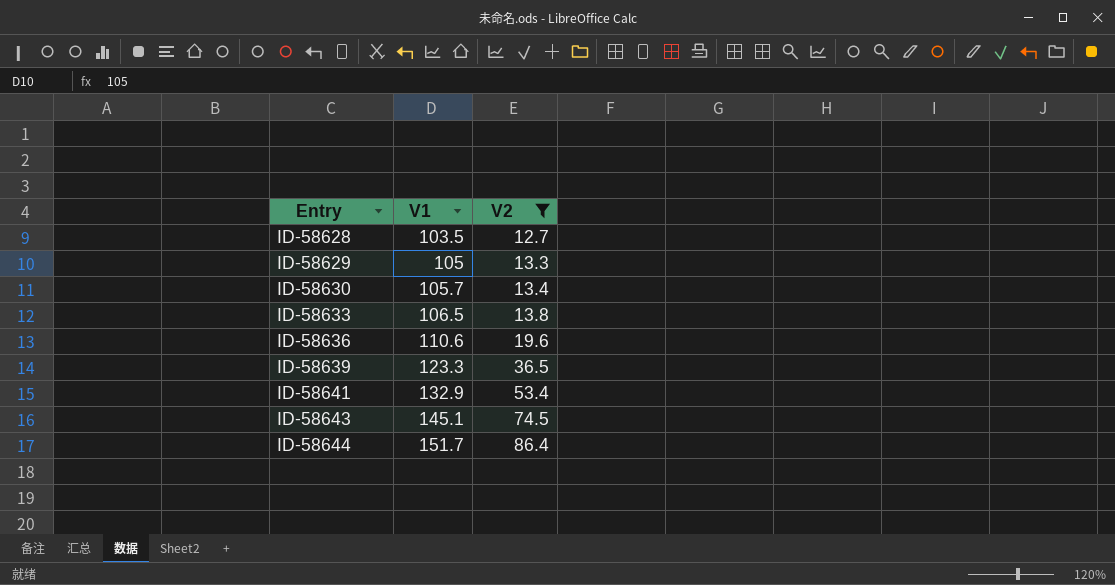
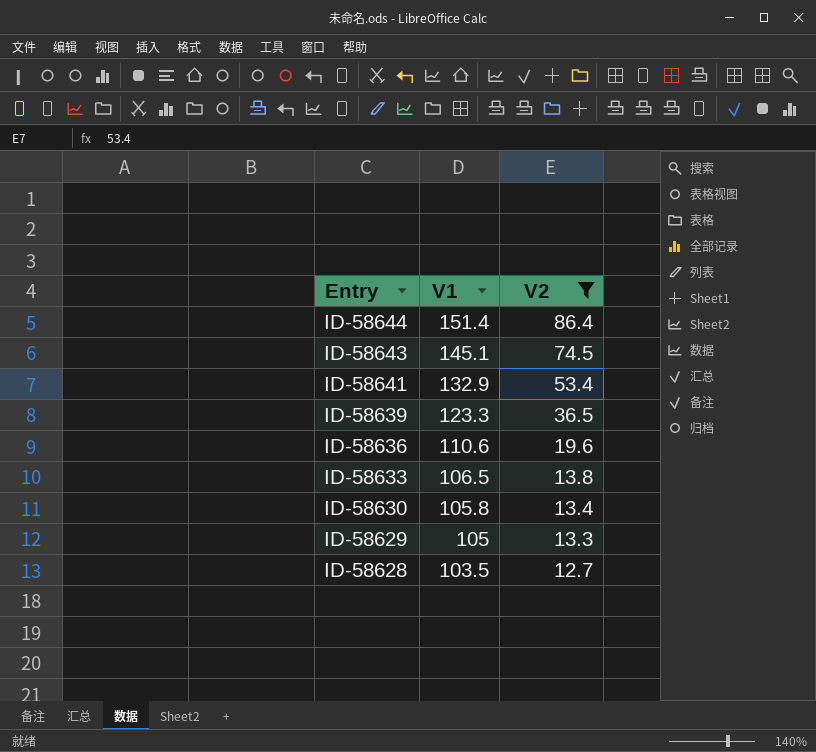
row order: Entry ascending -> Entry descending
ID-58644 | V1: 151.7 -> 151.4
ID-58630 | V1: 105.7 -> 105.8

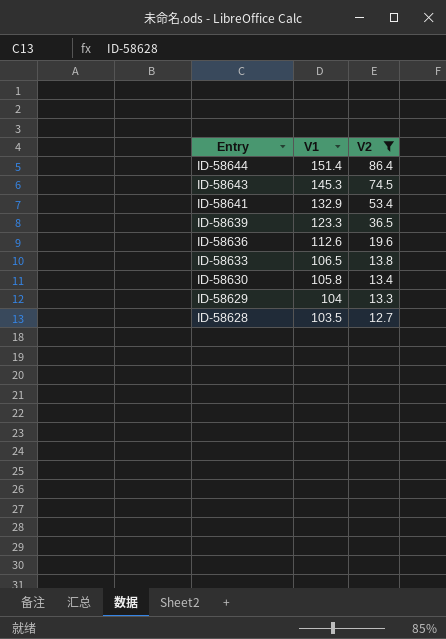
ID-58643 | V1: 145.1 -> 145.3
ID-58636 | V1: 110.6 -> 112.6
ID-58629 | V1: 105 -> 104

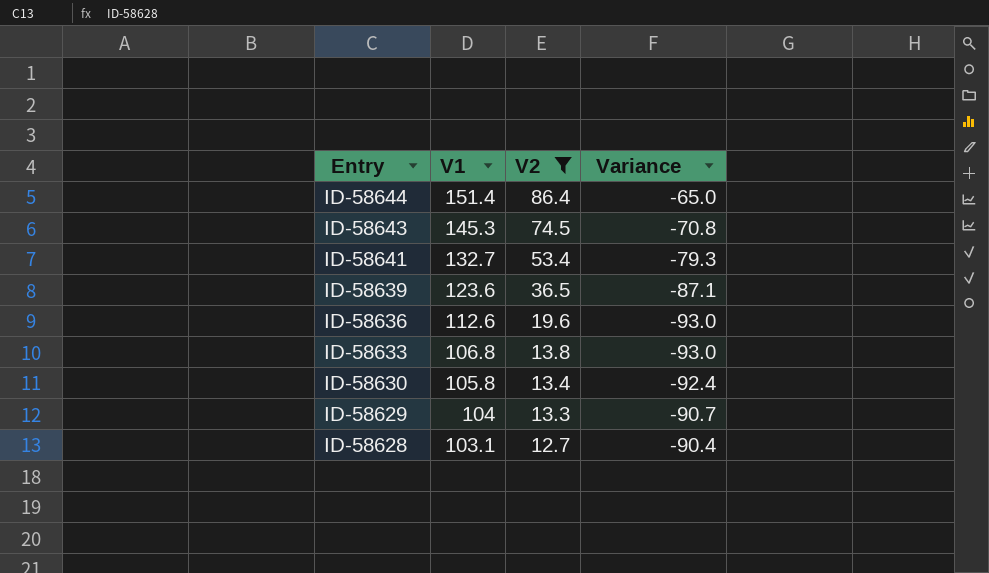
column Variance | formula: none -> [V2] - [V1]
ID-58641 | V1: 132.9 -> 132.7
ID-58639 | V1: 123.3 -> 123.6
ID-58633 | V1: 106.5 -> 106.8
ID-58628 | V1: 103.5 -> 103.1

